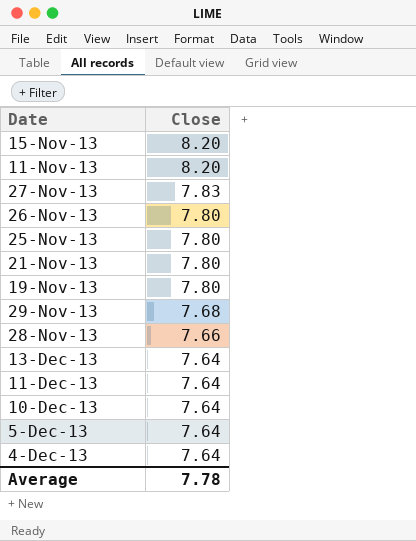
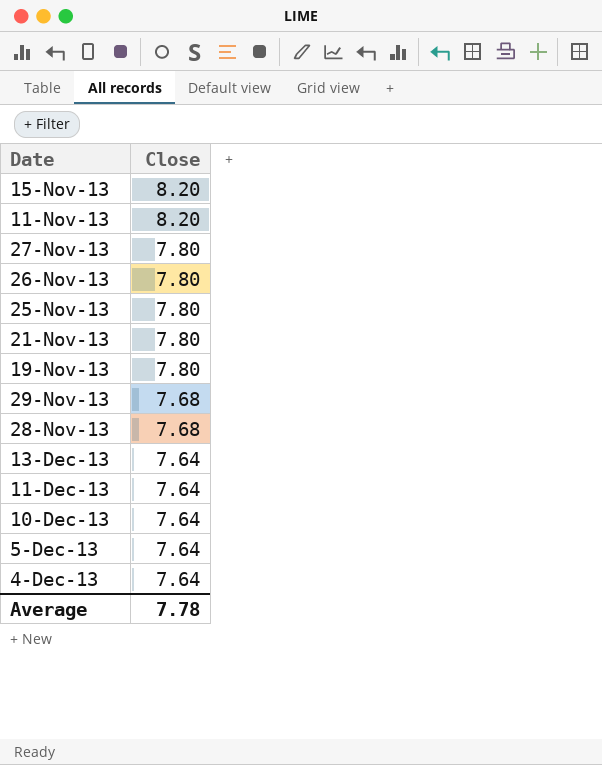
27-Nov-13 | Close: 7.83 -> 7.80
28-Nov-13 | Close: 7.66 -> 7.68

